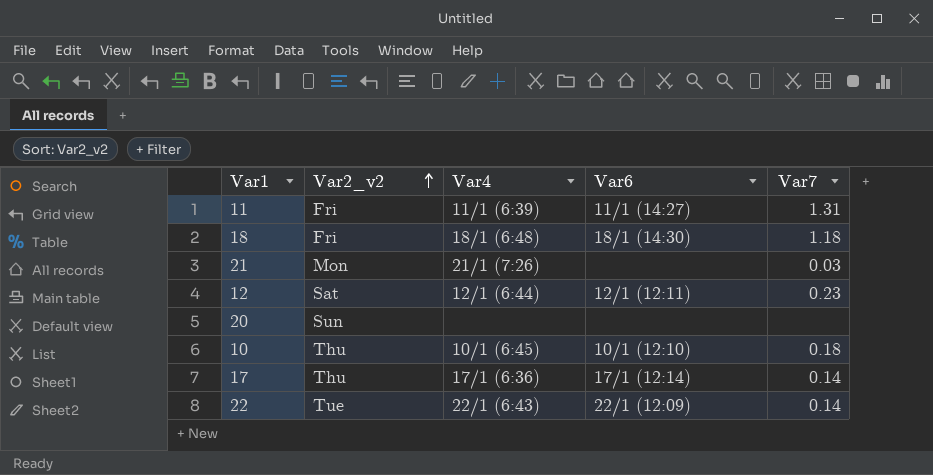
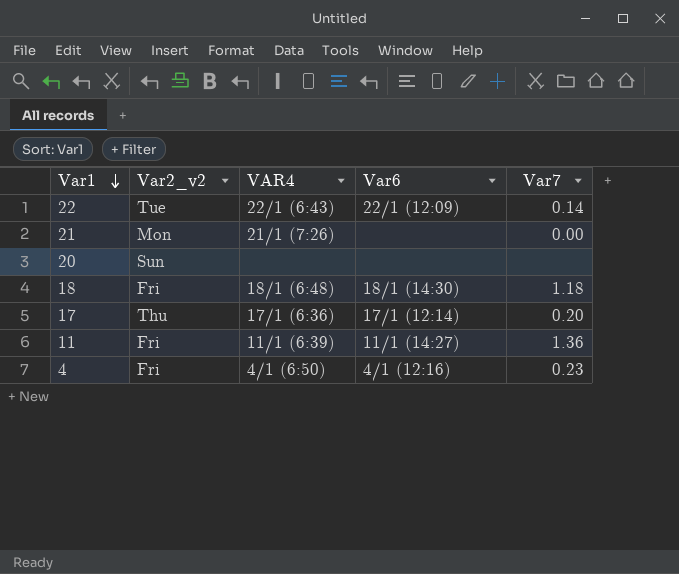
row order: Var2_v2 ascending -> Var1 descending
column name: Var4 -> VAR4
row 12: Sat | 12/1 (6:44) | 12/1 (12:11) | 0.23 -> none
row 10: Thu | 10/1 (6:45) | 10/1 (12:10) | 0.18 -> none
21 | Var7: 0.03 -> 0.00
17 | Var7: 0.14 -> 0.20
11 | Var7: 1.31 -> 1.36
row 4: none -> Fri | 4/1 (6:50) | 4/1 (12:16) | 0.23

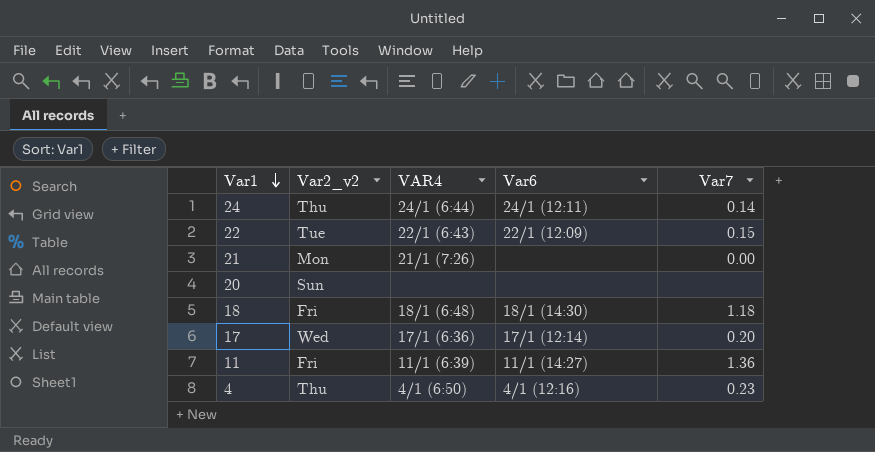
row 24: none -> Thu | 24/1 (6:44) | 24/1 (12:11) | 0.14
22 | Var7: 0.14 -> 0.15
17 | Var2_v2: Thu -> Wed
4 | Var2_v2: Fri -> Thu

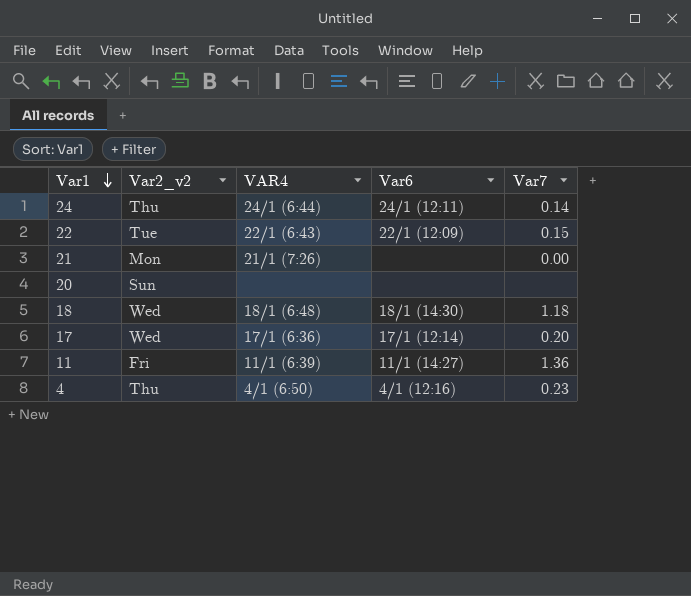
18 | Var2_v2: Fri -> Wed

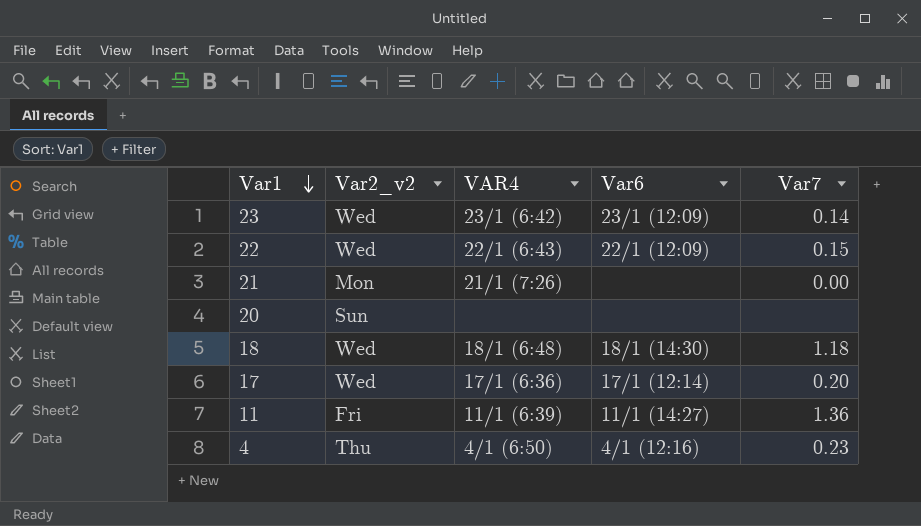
row 24: Thu | 24/1 (6:44) | 24/1 (12:11) | 0.14 -> none
row 23: none -> Wed | 23/1 (6:42) | 23/1 (12:09) | 0.14
22 | Var2_v2: Tue -> Wed

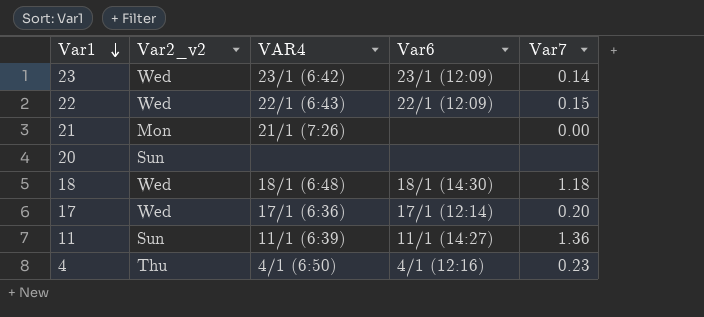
11 | Var2_v2: Fri -> Sun

